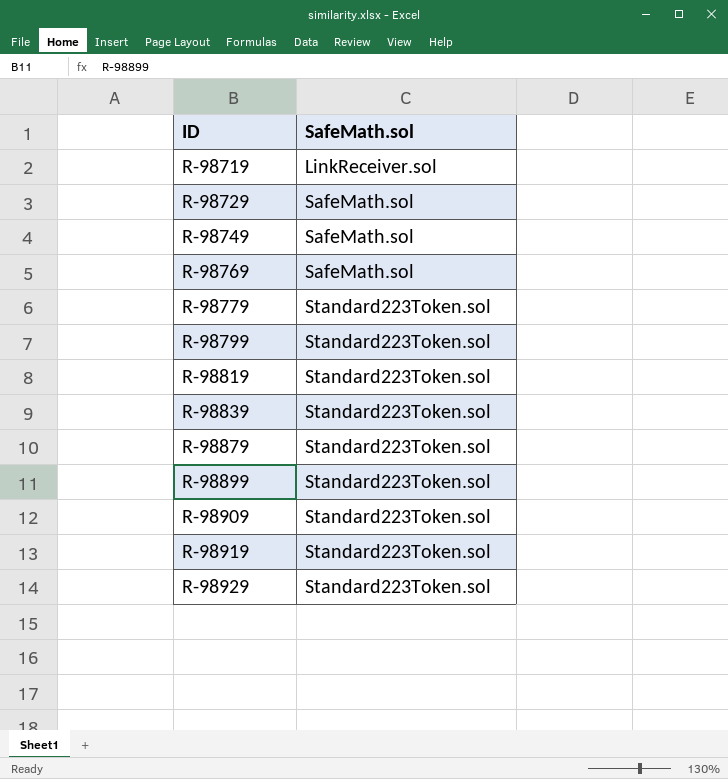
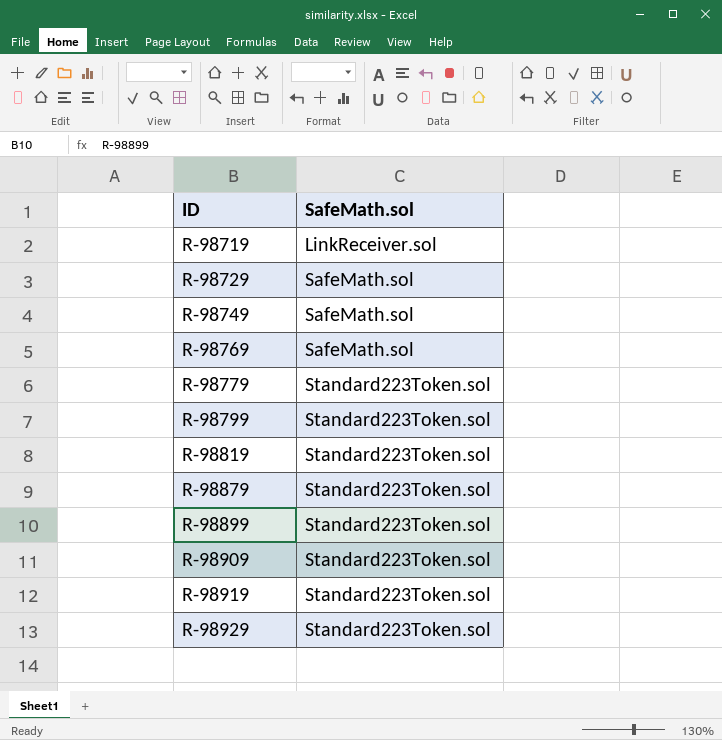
row R-98839: Standard223Token.sol -> none

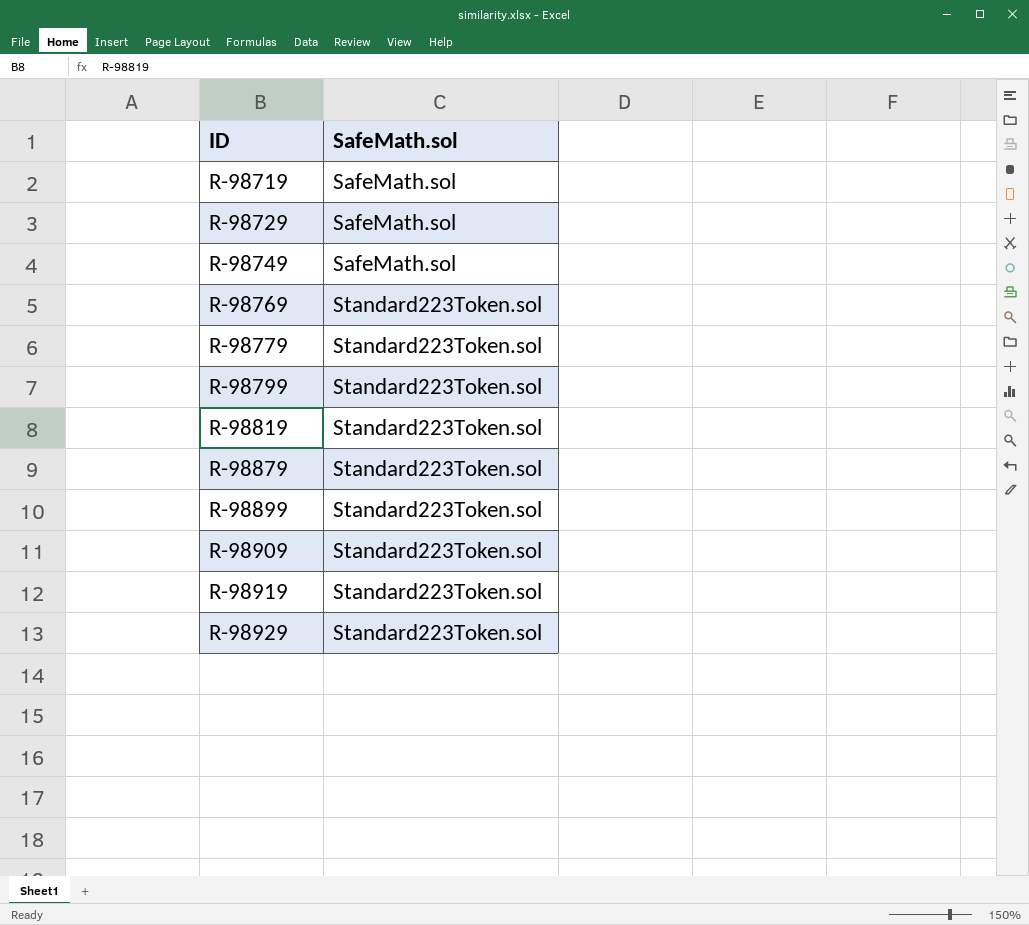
R-98719 | SafeMath.sol: LinkReceiver.sol -> SafeMath.sol
R-98769 | SafeMath.sol: SafeMath.sol -> Standard223Token.sol

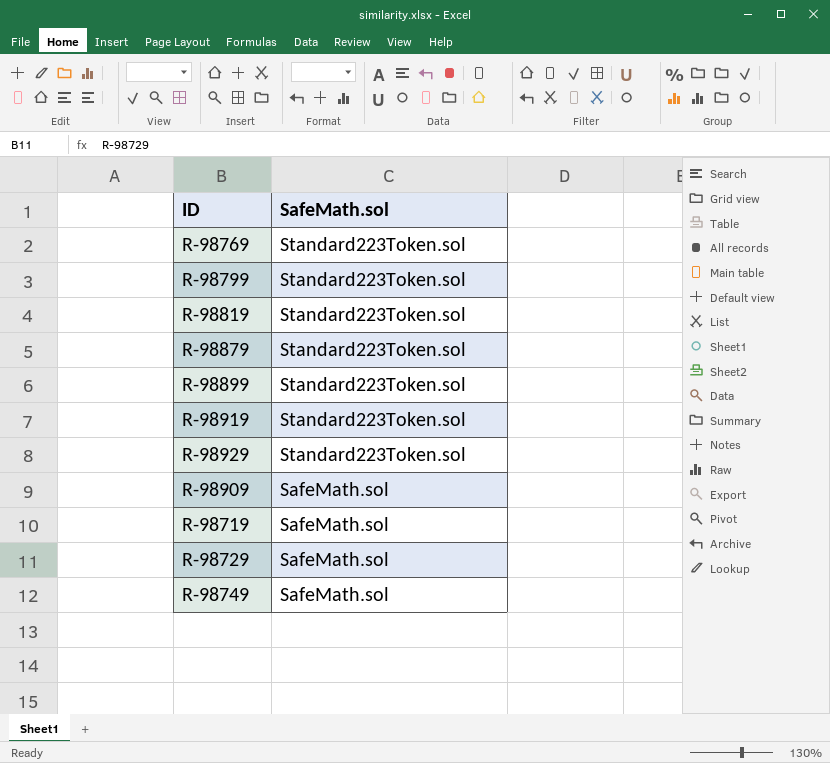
row order: ID ascending -> SafeMath.sol descending
row R-98779: Standard223Token.sol -> none
R-98909 | SafeMath.sol: Standard223Token.sol -> SafeMath.sol

